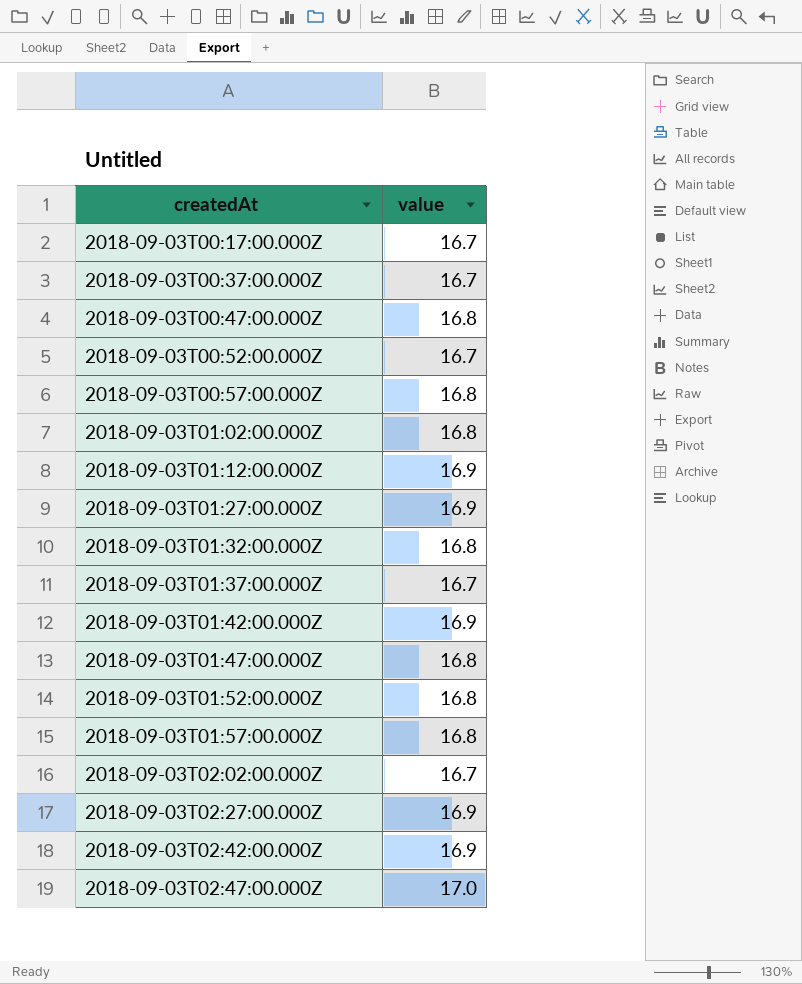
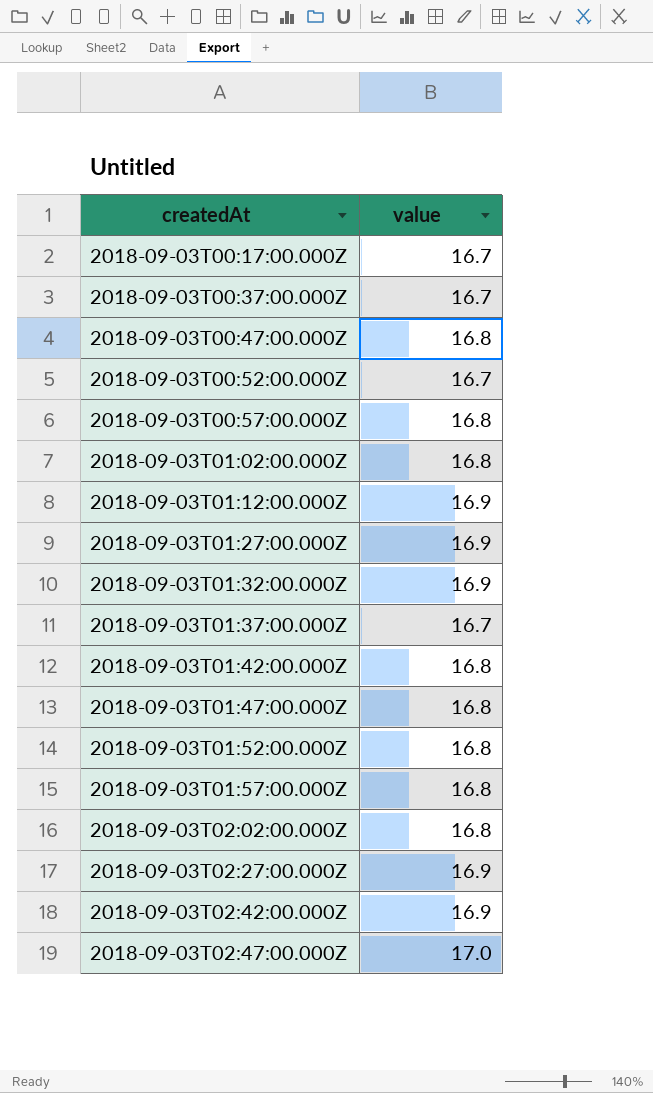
2018-09-03T01:32:00.000Z | value: 16.8 -> 16.9
2018-09-03T01:42:00.000Z | value: 16.9 -> 16.8
2018-09-03T02:02:00.000Z | value: 16.7 -> 16.8

